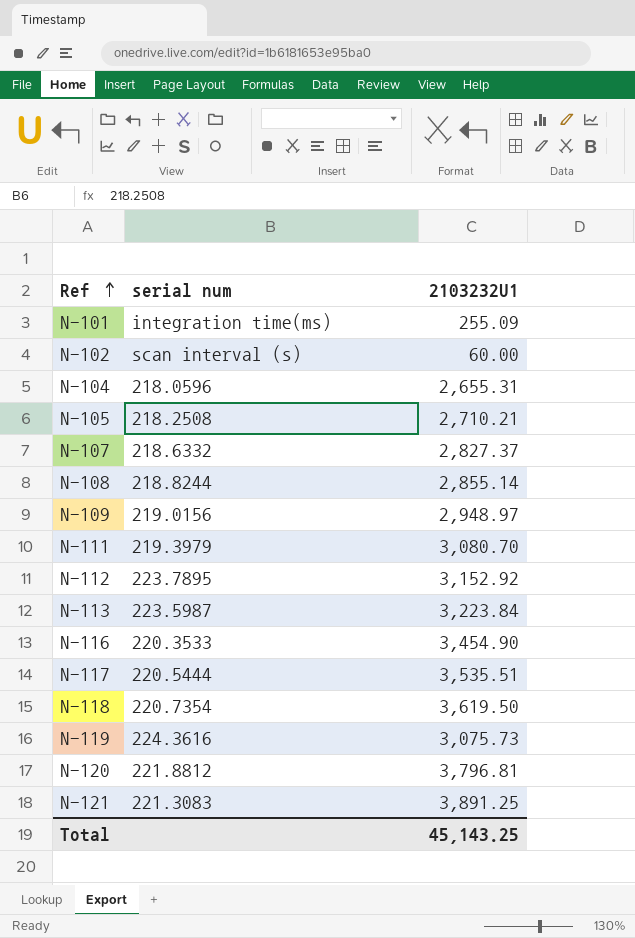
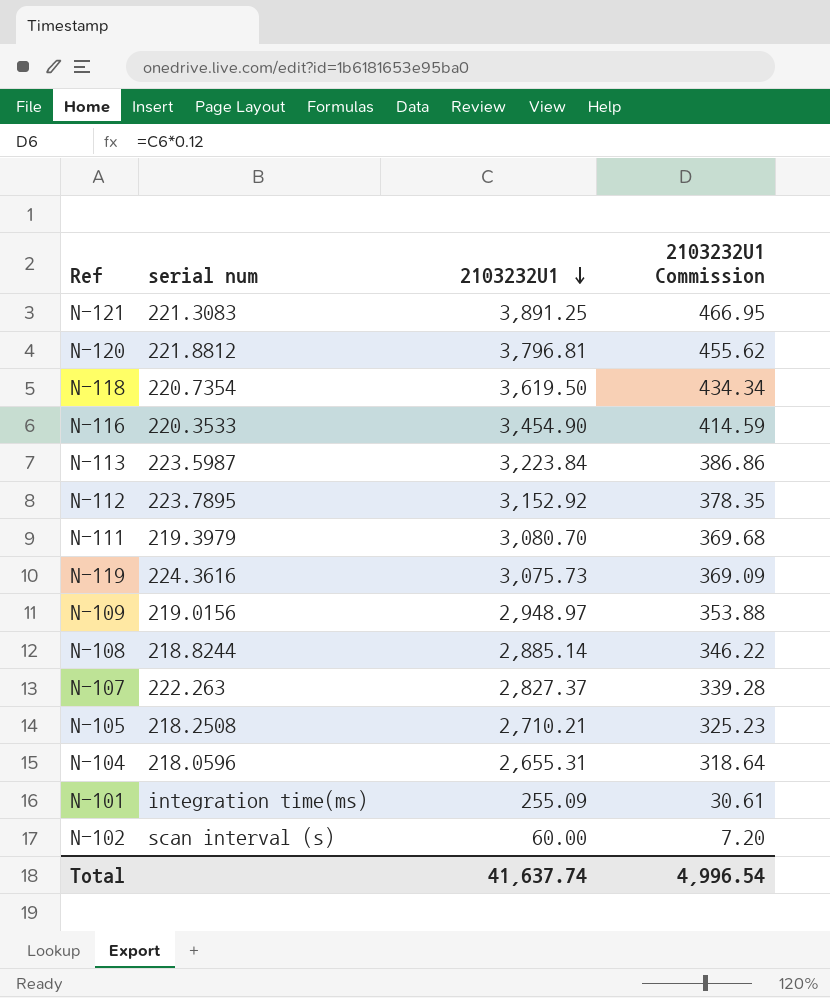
row order: Ref ascending -> 2103232U1 descending
column 2103232U1 Commission | formula: none -> [2103232U1] * 0.12
row N-117: 220.5444 | 3,535.51 -> none
N-108 | 2103232U1: 2,855.14 -> 2,885.14
N-107 | serial num: 218.6332 -> 222.263
Total | 2103232U1: 45,143.25 -> 41,637.74

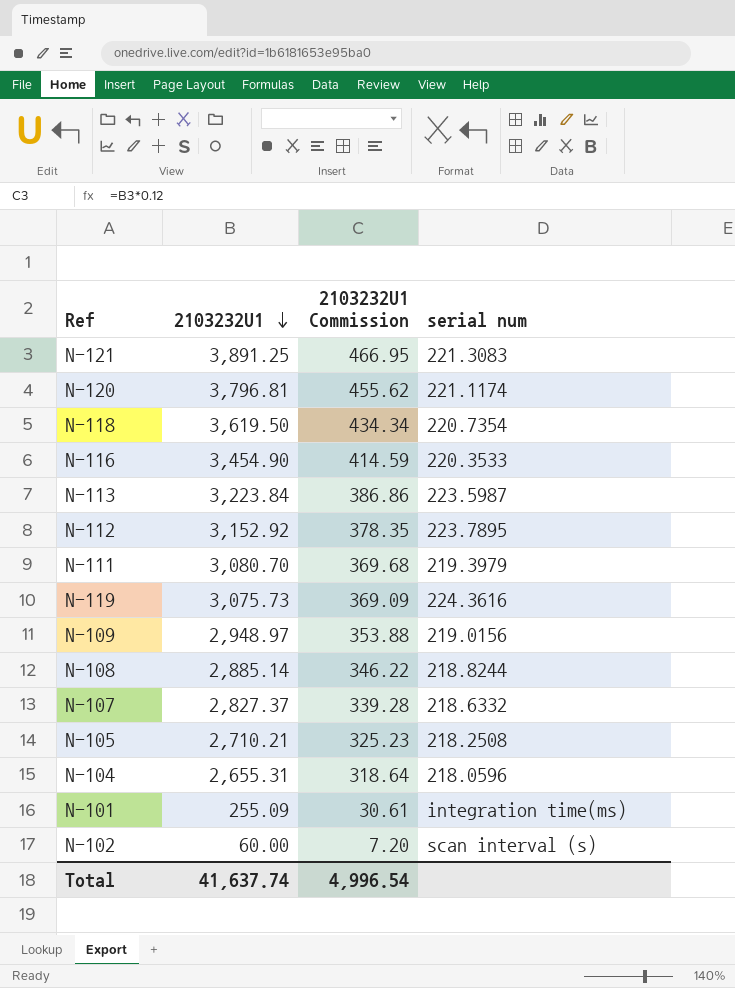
column serial num | position: 2 -> 4
N-120 | serial num: 221.8812 -> 221.1174
N-107 | serial num: 222.263 -> 218.6332

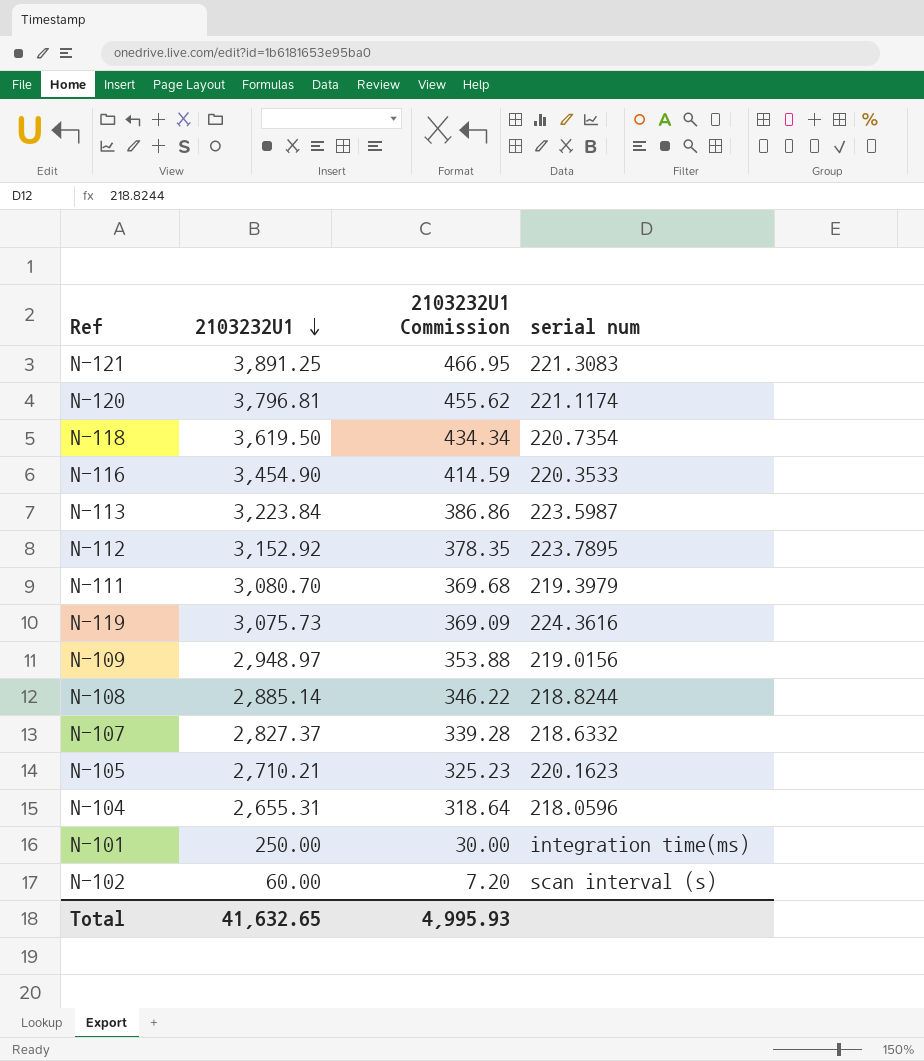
N-105 | serial num: 218.2508 -> 220.1623
N-101 | 2103232U1: 255.09 -> 250.00
N-101 | 2103232U1 Commission: 30.61 -> 30.00
Total | 2103232U1: 41,637.74 -> 41,632.65
Total | 2103232U1 Commission: 4,996.54 -> 4,995.93

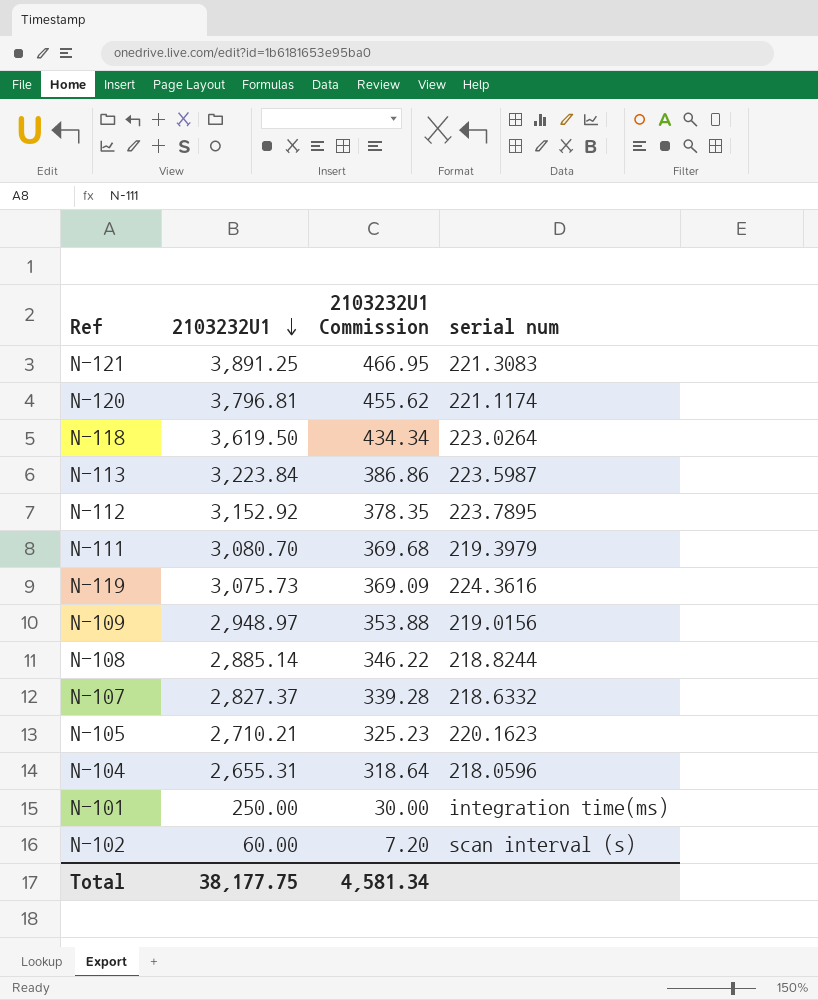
row N-116: 3,454.90 | 414.59 | 220.3533 -> none
N-118 | serial num: 220.7354 -> 223.0264
Total | 2103232U1: 41,632.65 -> 38,177.75
Total | 2103232U1 Commission: 4,995.93 -> 4,581.34

